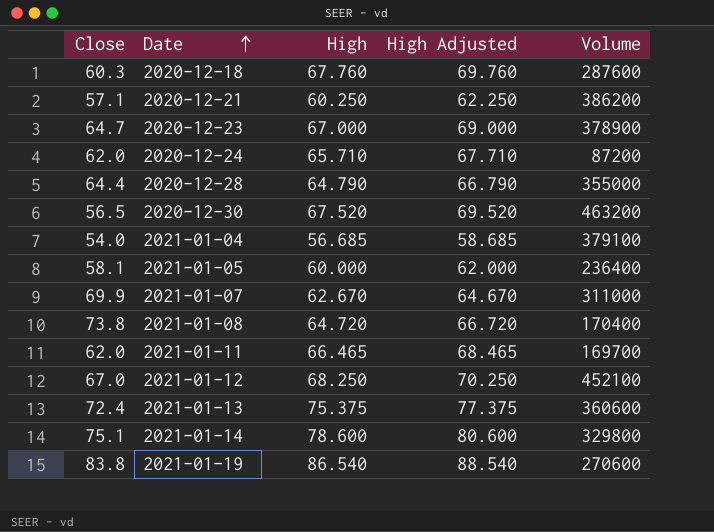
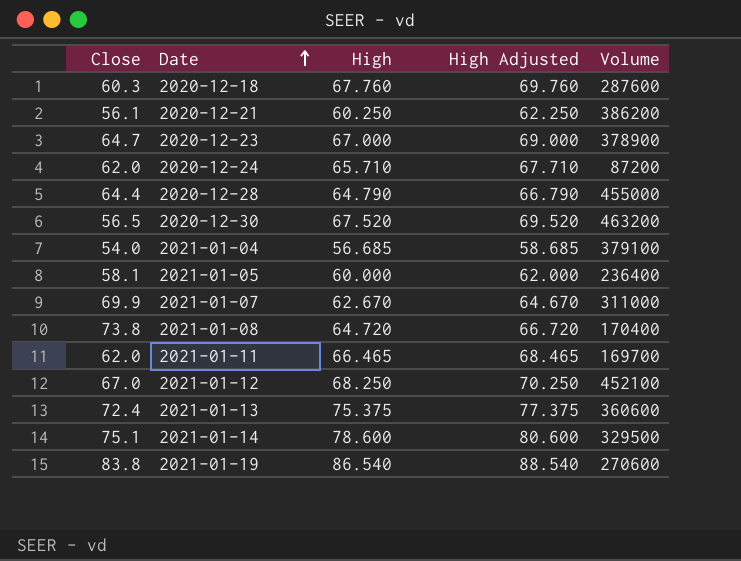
2020-12-21 | Close: 57.1 -> 56.1
2020-12-28 | Volume: 355000 -> 455000
2021-01-14 | Volume: 329800 -> 329500

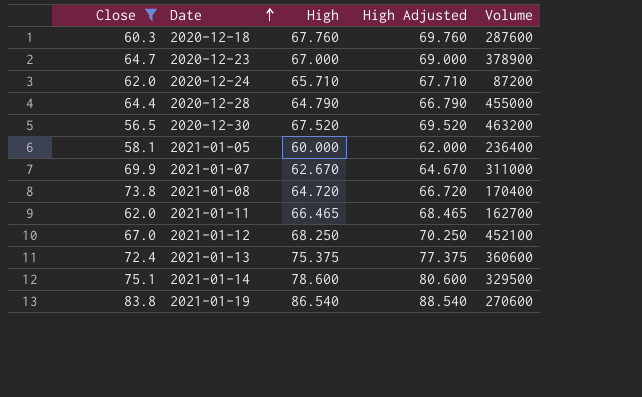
filter: none -> Close >= 56.5
2021-01-11 | Volume: 169700 -> 162700

